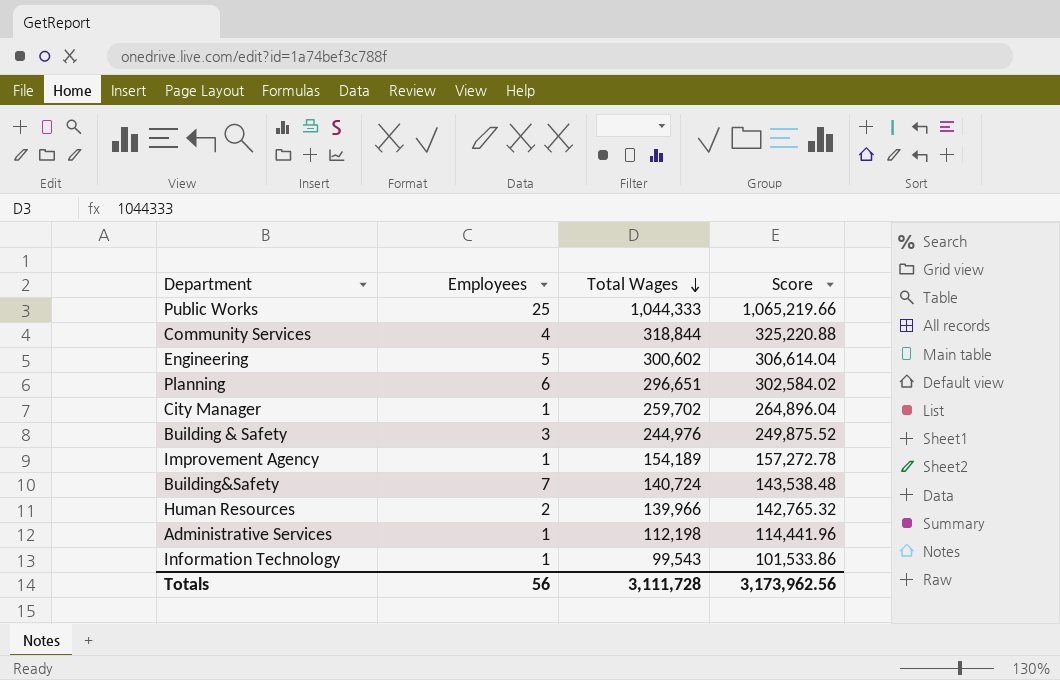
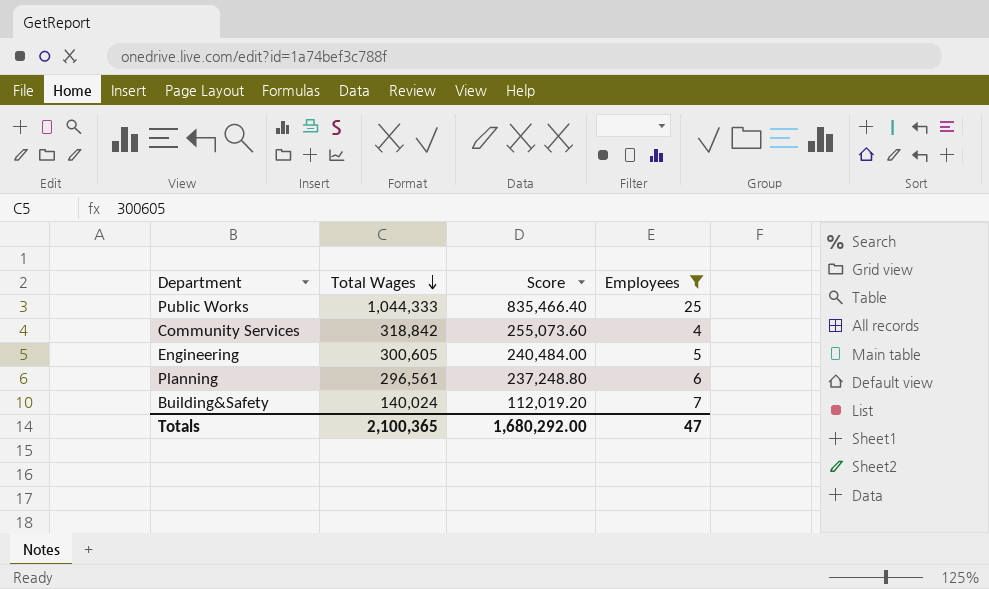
filter: none -> Employees >= 4
column Score | formula: [Total Wages] * 1.02 -> [Total Wages] * 0.8
column Employees | position: 2 -> 4
Community Services | Total Wages: 318,844 -> 318,842
Engineering | Total Wages: 300,602 -> 300,605
Planning | Total Wages: 296,651 -> 296,561
Building&Safety | Total Wages: 140,724 -> 140,024
Totals | Total Wages: 3,111,728 -> 2,100,365
Totals | Score: 3,173,962.56 -> 1,680,292.00
Totals | Employees: 56 -> 47

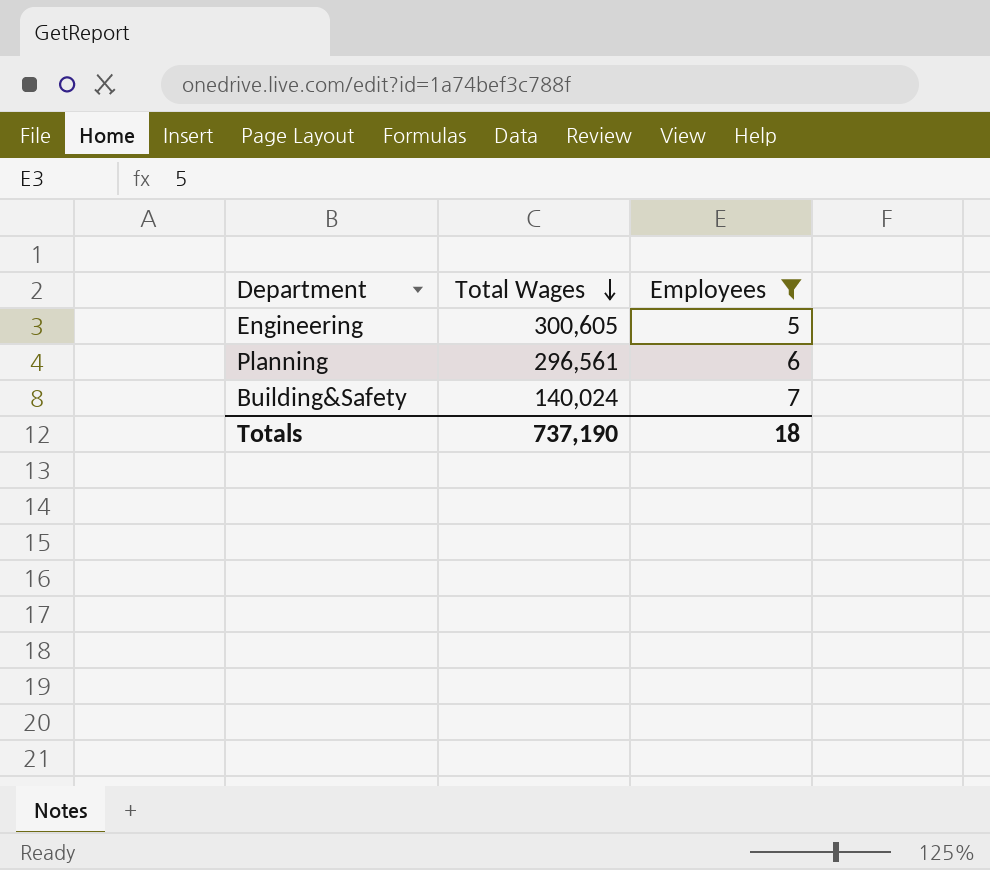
column Score | formula: [Total Wages] * 0.8 -> none
row Public Works: 1,044,333 | 835,466.40 | 25 -> none
row Community Services: 318,842 | 255,073.60 | 4 -> none
Totals | Total Wages: 2,100,365 -> 737,190
Totals | Employees: 47 -> 18

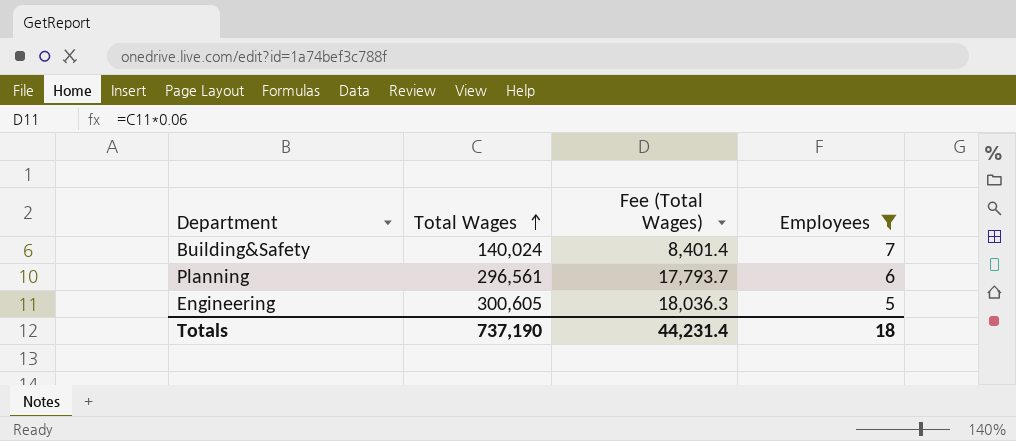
row order: Total Wages descending -> Total Wages ascending
column Fee (Total Wages) | formula: none -> [Total Wages] * 0.06

